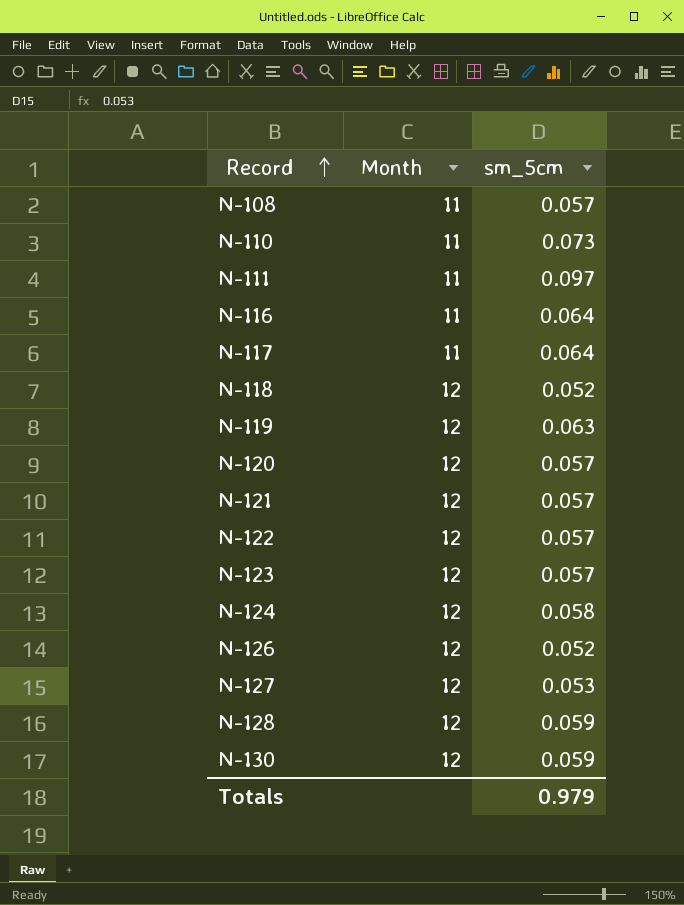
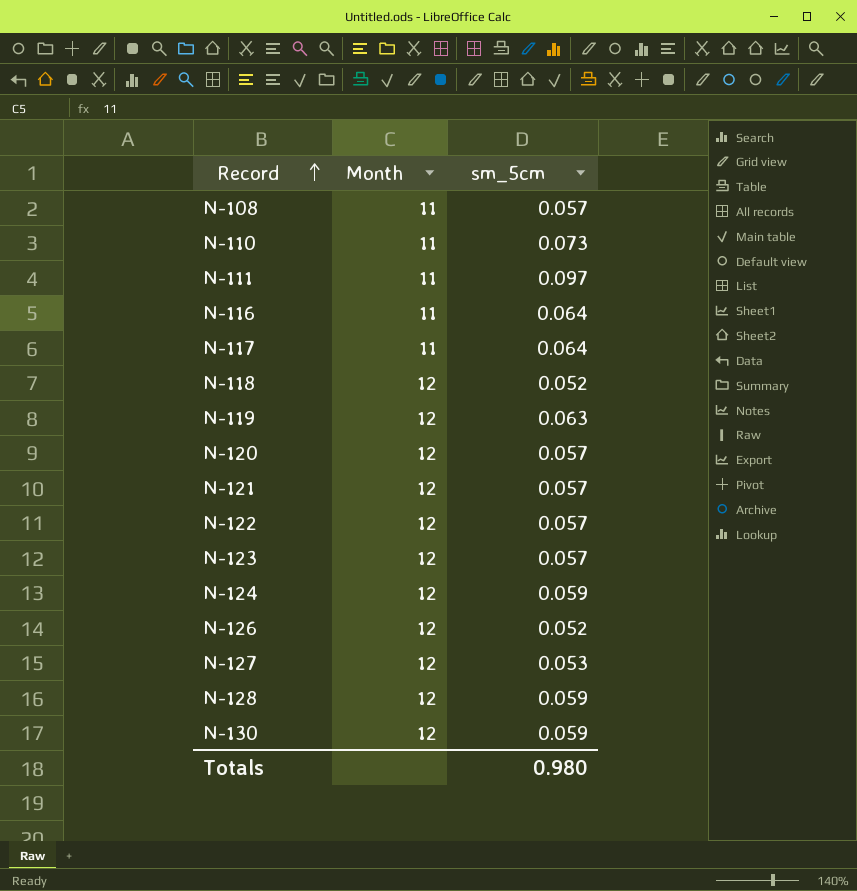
N-124 | sm_5cm: 0.058 -> 0.059
Totals | sm_5cm: 0.979 -> 0.980

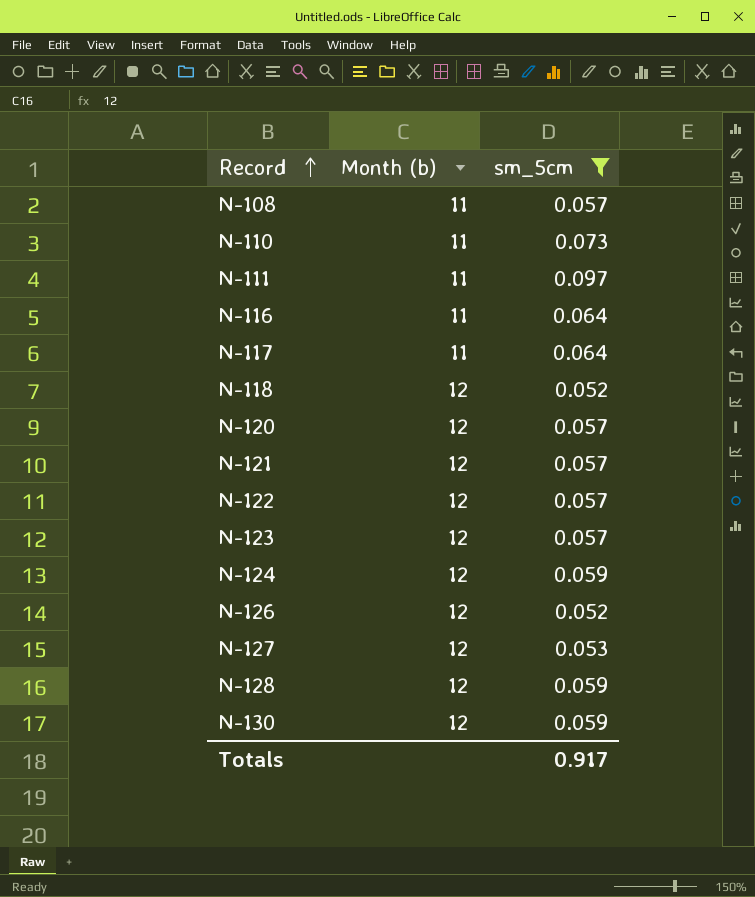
filter: none -> sm_5cm != 0.063
column name: Month -> Month (b)
Totals | sm_5cm: 0.980 -> 0.917

